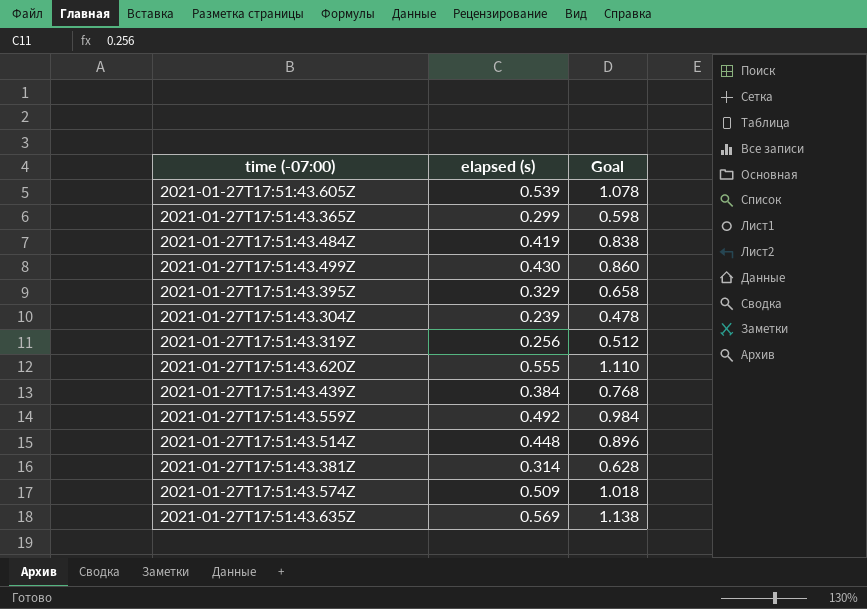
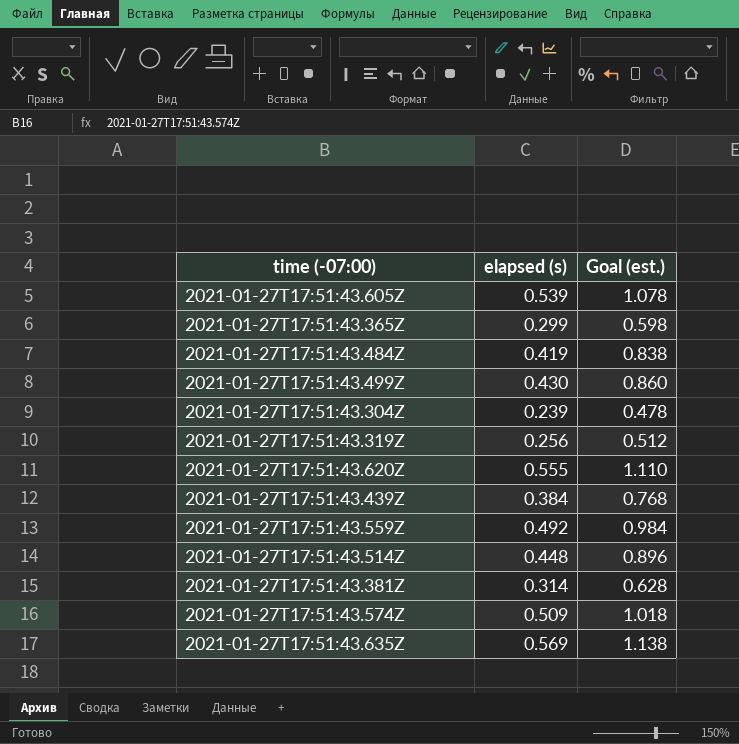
column name: Goal -> Goal (est.)
row 2021-01-27T17:51:43.395Z: 0.329 | 0.658 -> none

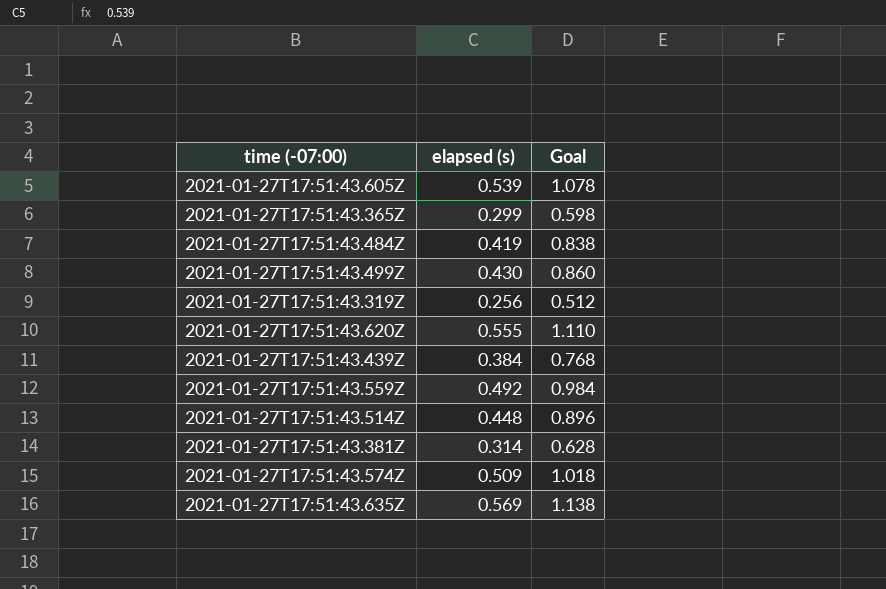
column name: Goal (est.) -> Goal
row 2021-01-27T17:51:43.304Z: 0.239 | 0.478 -> none

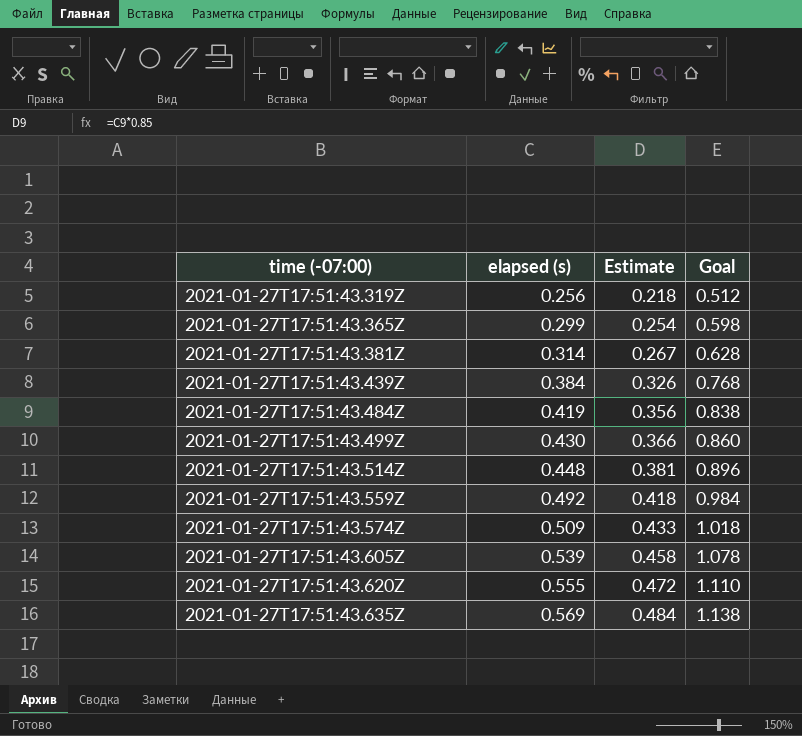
row order: none -> time (-07:00) ascending
column Estimate | formula: none -> [elapsed (s)] * 0.85

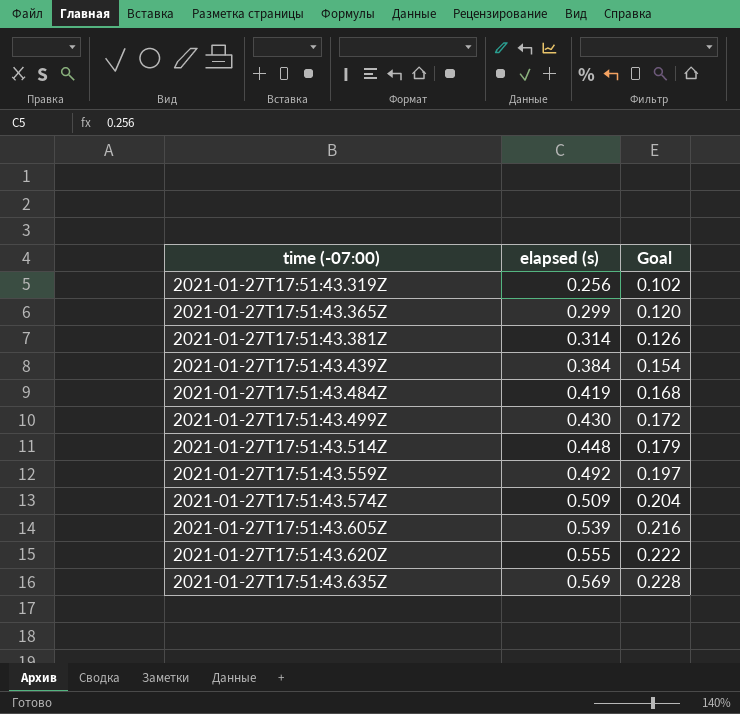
column Estimate | formula: [elapsed (s)] * 0.85 -> none
column Goal | formula: [elapsed (s)] * 2 -> [elapsed (s)] * 0.4

